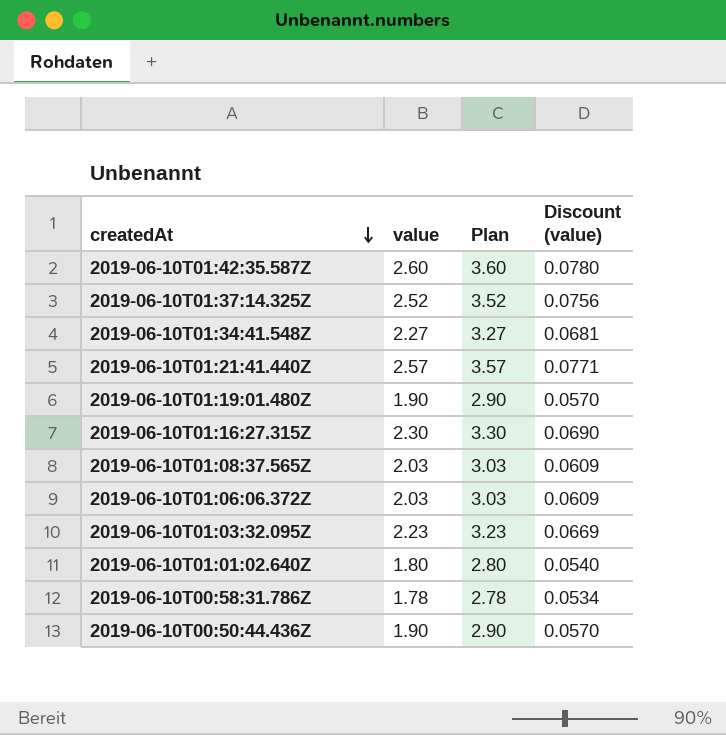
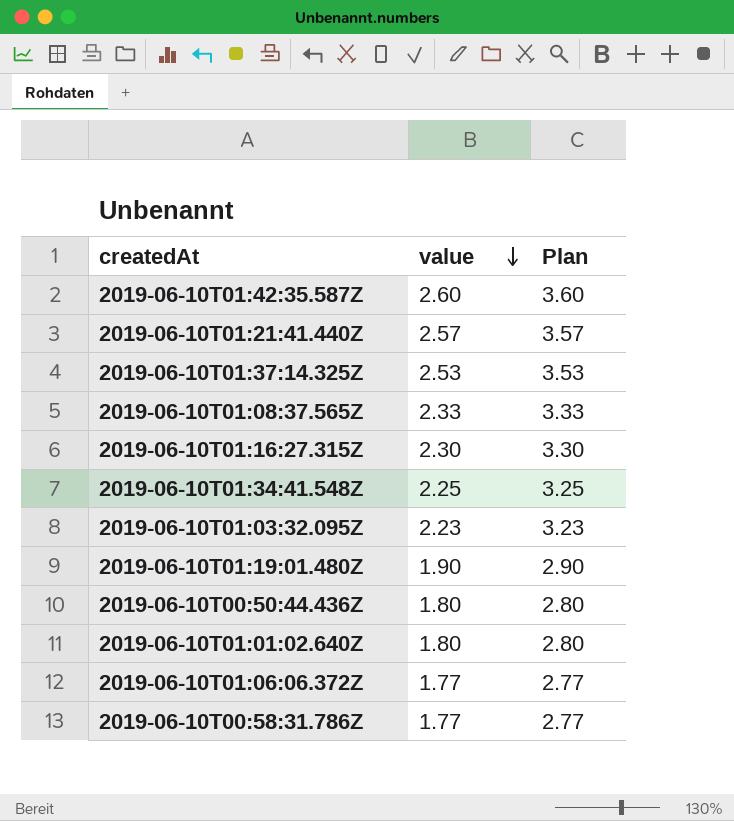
row order: createdAt descending -> value descending
column Discount (value) | formula: [value] * 0.03 -> none
2019-06-10T01:37:14.325Z | value: 2.52 -> 2.53
2019-06-10T01:37:14.325Z | Plan: 3.52 -> 3.53
2019-06-10T01:08:37.565Z | value: 2.03 -> 2.33
2019-06-10T01:08:37.565Z | Plan: 3.03 -> 3.33
2019-06-10T01:34:41.548Z | value: 2.27 -> 2.25
2019-06-10T01:34:41.548Z | Plan: 3.27 -> 3.25
2019-06-10T00:50:44.436Z | value: 1.90 -> 1.80
2019-06-10T00:50:44.436Z | Plan: 2.90 -> 2.80
2019-06-10T01:06:06.372Z | value: 2.03 -> 1.77
2019-06-10T01:06:06.372Z | Plan: 3.03 -> 2.77
2019-06-10T00:58:31.786Z | value: 1.78 -> 1.77
2019-06-10T00:58:31.786Z | Plan: 2.78 -> 2.77

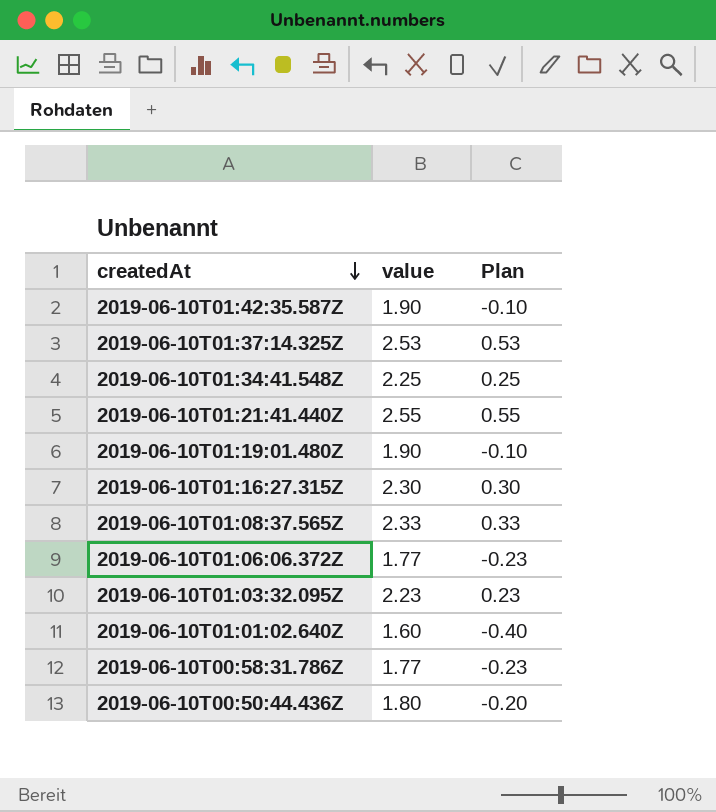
row order: value descending -> createdAt descending
column Plan | formula: [value] + 1 -> [value] - 2
2019-06-10T01:42:35.587Z | value: 2.60 -> 1.90
2019-06-10T01:21:41.440Z | value: 2.57 -> 2.55
2019-06-10T01:01:02.640Z | value: 1.80 -> 1.60

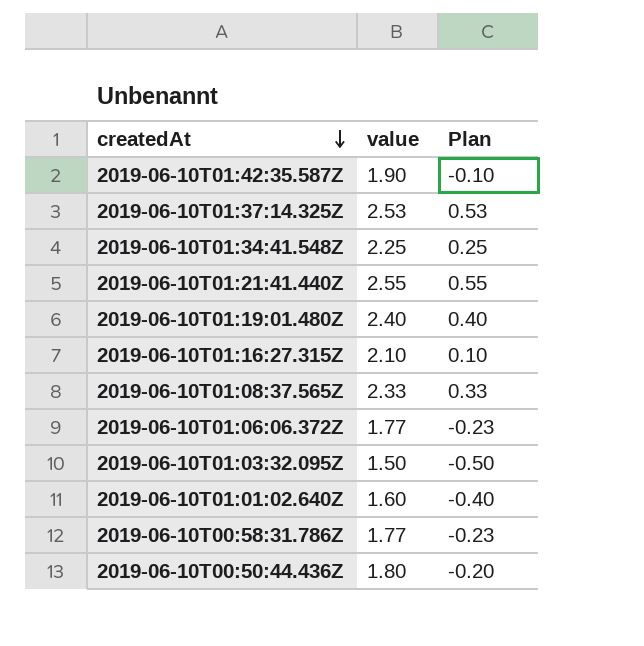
2019-06-10T01:19:01.480Z | value: 1.90 -> 2.40
2019-06-10T01:19:01.480Z | Plan: -0.10 -> 0.40
2019-06-10T01:16:27.315Z | value: 2.30 -> 2.10
2019-06-10T01:16:27.315Z | Plan: 0.30 -> 0.10
2019-06-10T01:03:32.095Z | value: 2.23 -> 1.50
2019-06-10T01:03:32.095Z | Plan: 0.23 -> -0.50

